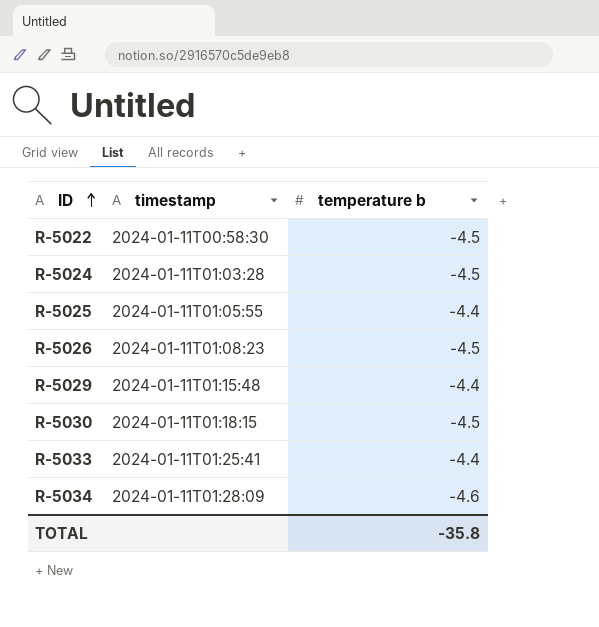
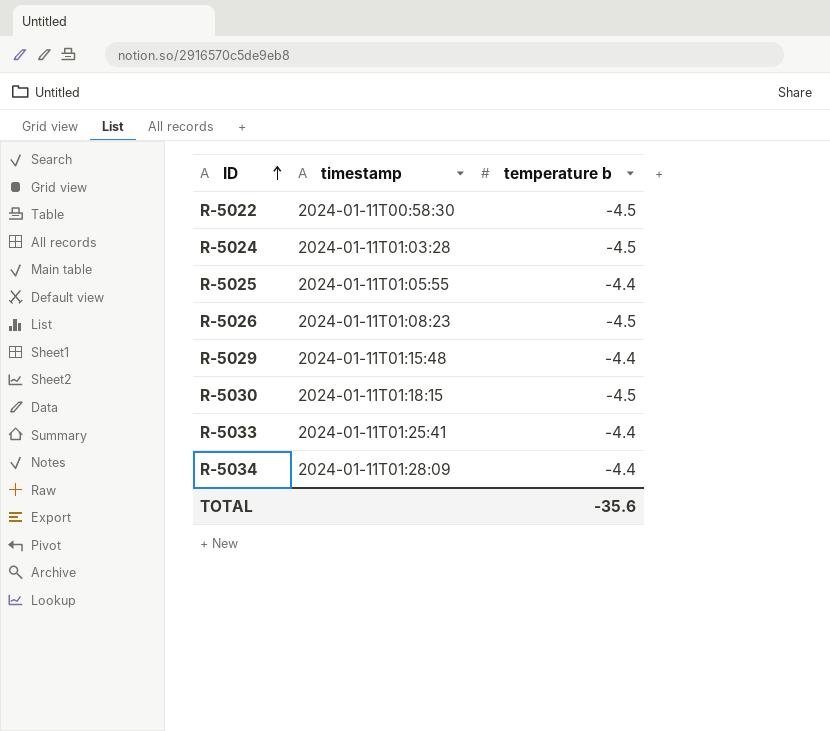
R-5034 | temperature b: -4.6 -> -4.4
TOTAL | temperature b: -35.8 -> -35.6

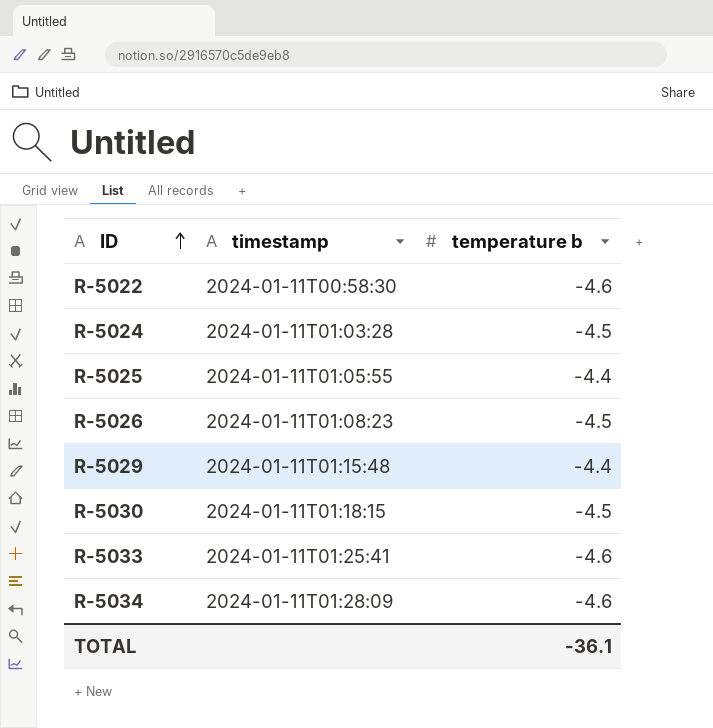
R-5022 | temperature b: -4.5 -> -4.6
R-5033 | temperature b: -4.4 -> -4.6
R-5034 | temperature b: -4.4 -> -4.6
TOTAL | temperature b: -35.6 -> -36.1

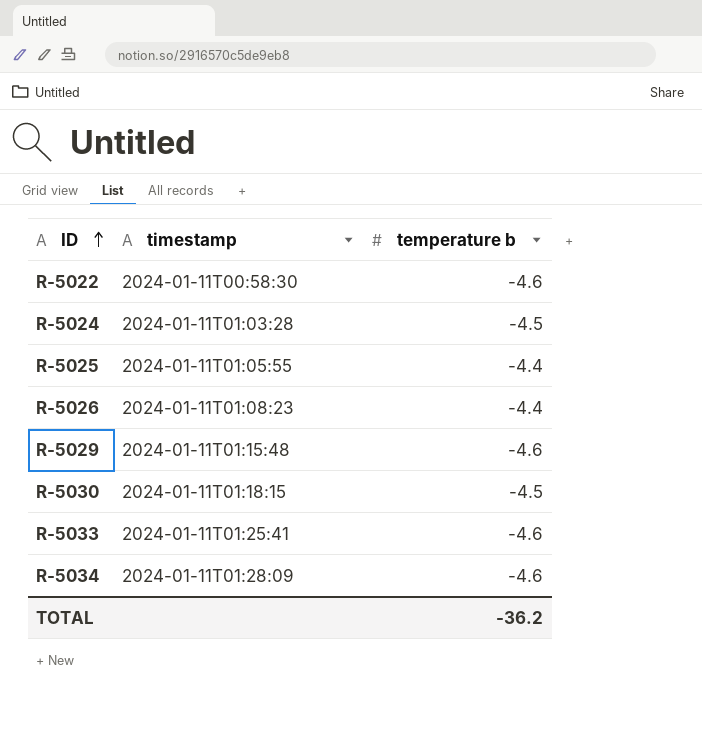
R-5026 | temperature b: -4.5 -> -4.4
R-5029 | temperature b: -4.4 -> -4.6
TOTAL | temperature b: -36.1 -> -36.2

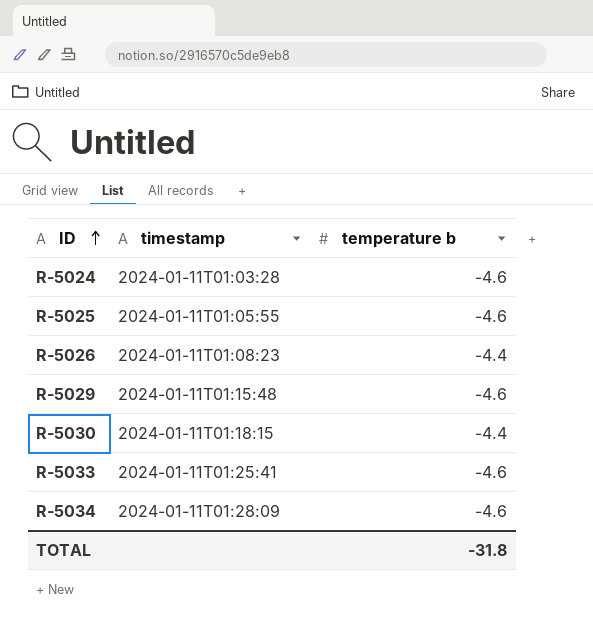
row R-5022: 2024-01-11T00:58:30 | -4.6 -> none
R-5024 | temperature b: -4.5 -> -4.6
R-5025 | temperature b: -4.4 -> -4.6
R-5030 | temperature b: -4.5 -> -4.4
TOTAL | temperature b: -36.2 -> -31.8

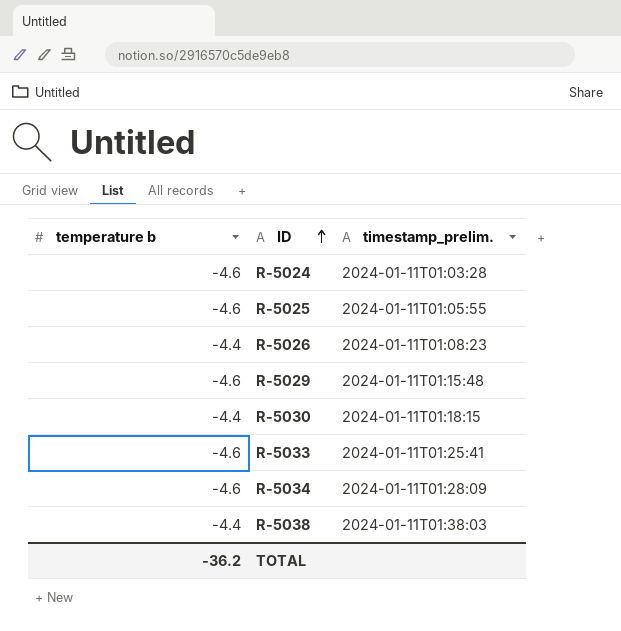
column temperature b | position: 3 -> 1
column name: timestamp -> timestamp_prelim.
row R-5038: none -> -4.4 | 2024-01-11T01:38:03
TOTAL | temperature b: -31.8 -> -36.2

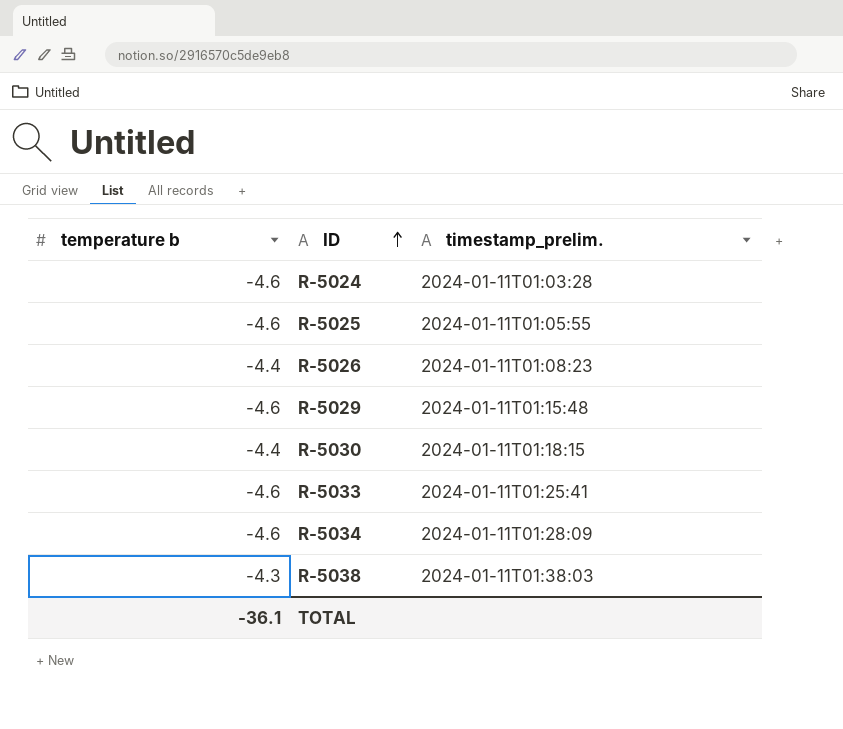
R-5038 | temperature b: -4.4 -> -4.3
TOTAL | temperature b: -36.2 -> -36.1

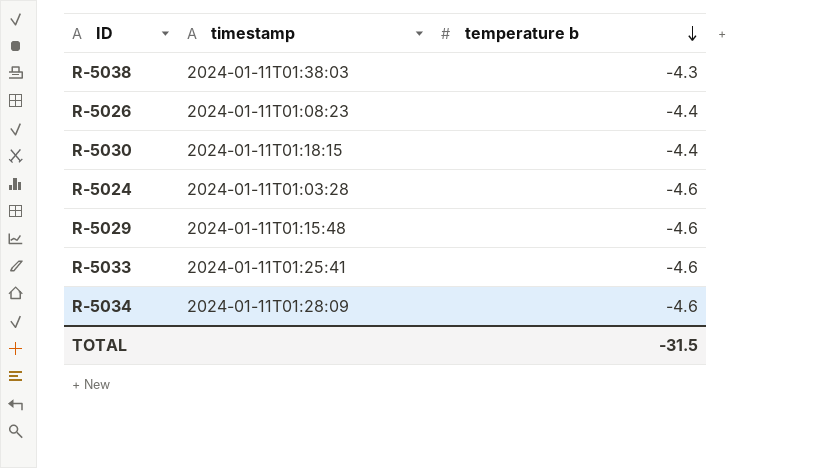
row order: ID ascending -> temperature b descending
column name: timestamp_prelim. -> timestamp
column temperature b | position: 1 -> 3
row R-5025: -4.6 | 2024-01-11T01:05:55 -> none
TOTAL | temperature b: -36.1 -> -31.5

